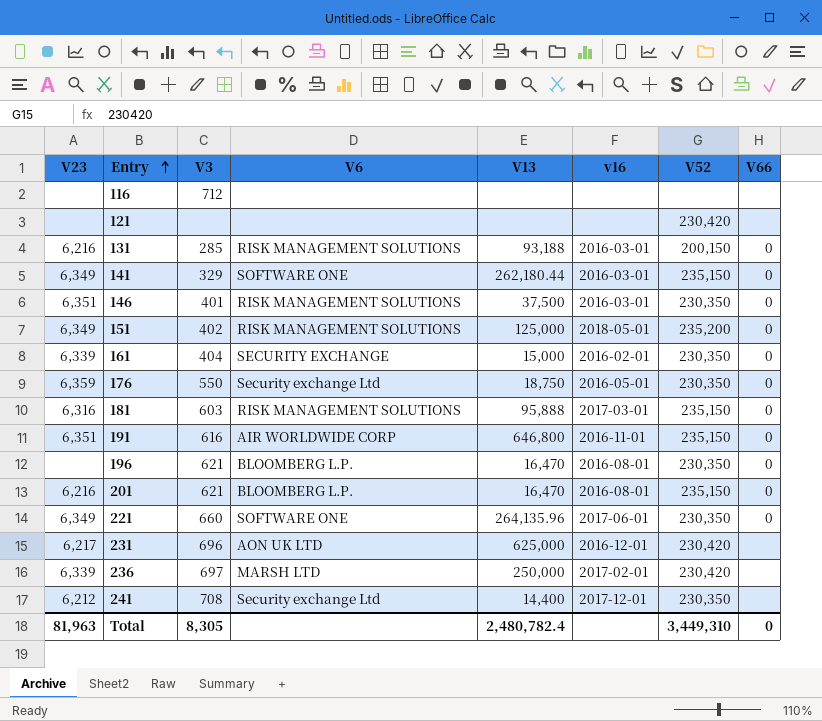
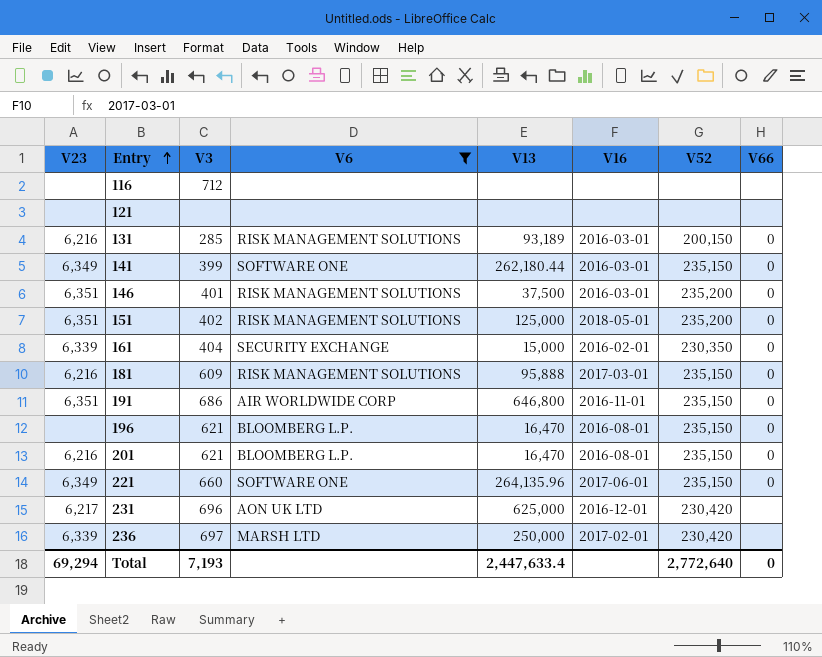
filter: none -> V6 != Security exchange Ltd
column name: v16 -> V16
121 | V52: 230,420 -> none
131 | V13: 93,188 -> 93,189
141 | V3: 329 -> 399
146 | V52: 230,350 -> 235,200
151 | V23: 6,349 -> 6,351
181 | V23: 6,316 -> 6,216
181 | V3: 603 -> 609
191 | V3: 616 -> 686
196 | V52: 230,350 -> 235,150
221 | V52: 230,350 -> 235,150
Total | V23: 81,963 -> 69,294
Total | V3: 8,305 -> 7,193
Total | V13: 2,480,782.4 -> 2,447,633.4
Total | V52: 3,449,310 -> 2,772,640

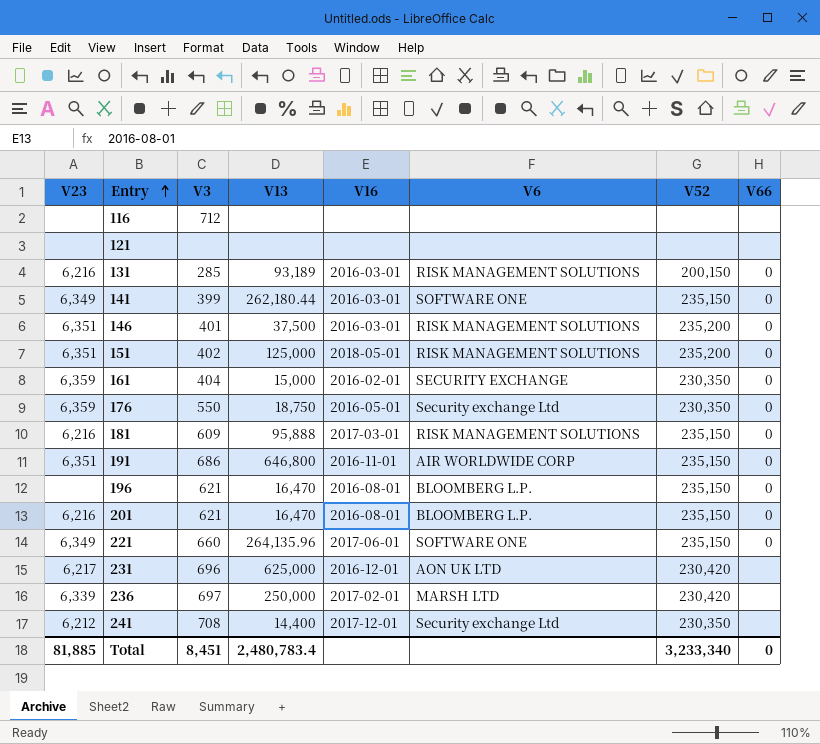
filter: V6 != Security exchange Ltd -> none
column V6 | position: 4 -> 6
161 | V23: 6,339 -> 6,359
Total | V23: 69,294 -> 81,885
Total | V3: 7,193 -> 8,451
Total | V13: 2,447,633.4 -> 2,480,783.4
Total | V52: 2,772,640 -> 3,233,340

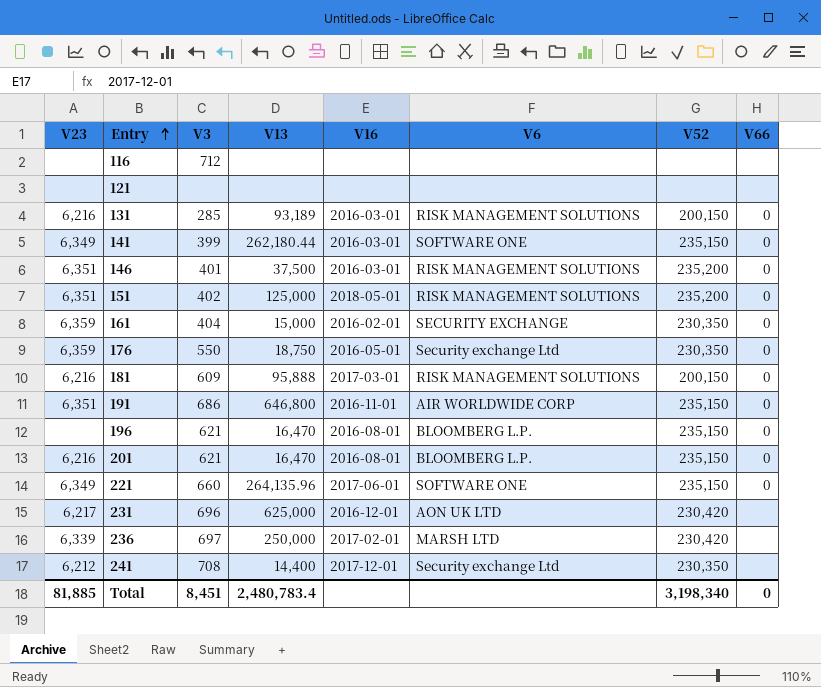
181 | V52: 235,150 -> 200,150
Total | V52: 3,233,340 -> 3,198,340

